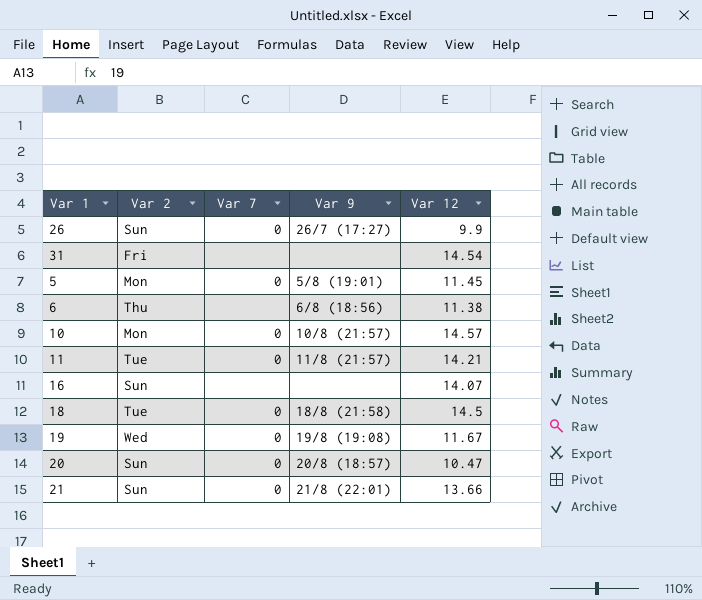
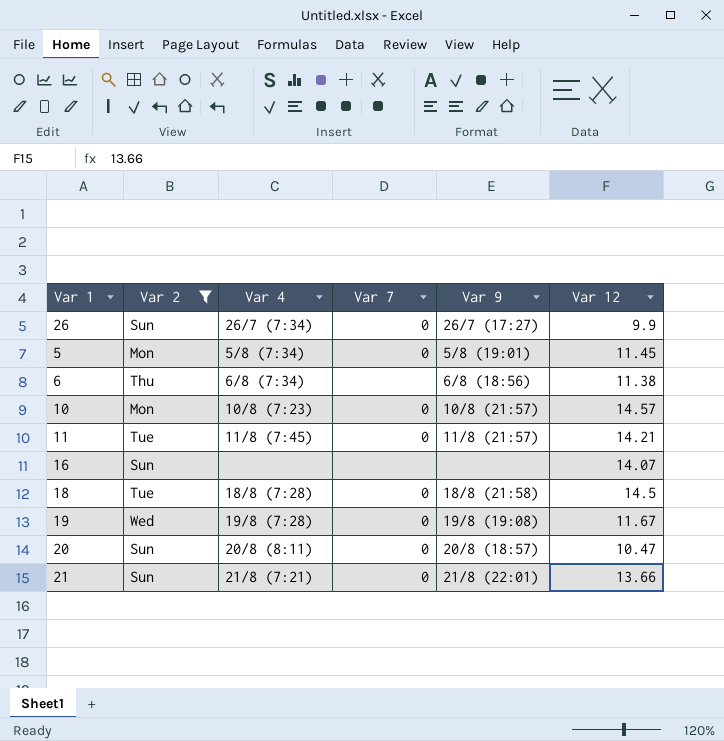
filter: none -> Var 2 != Fri
column Var 4 | position: none -> 3

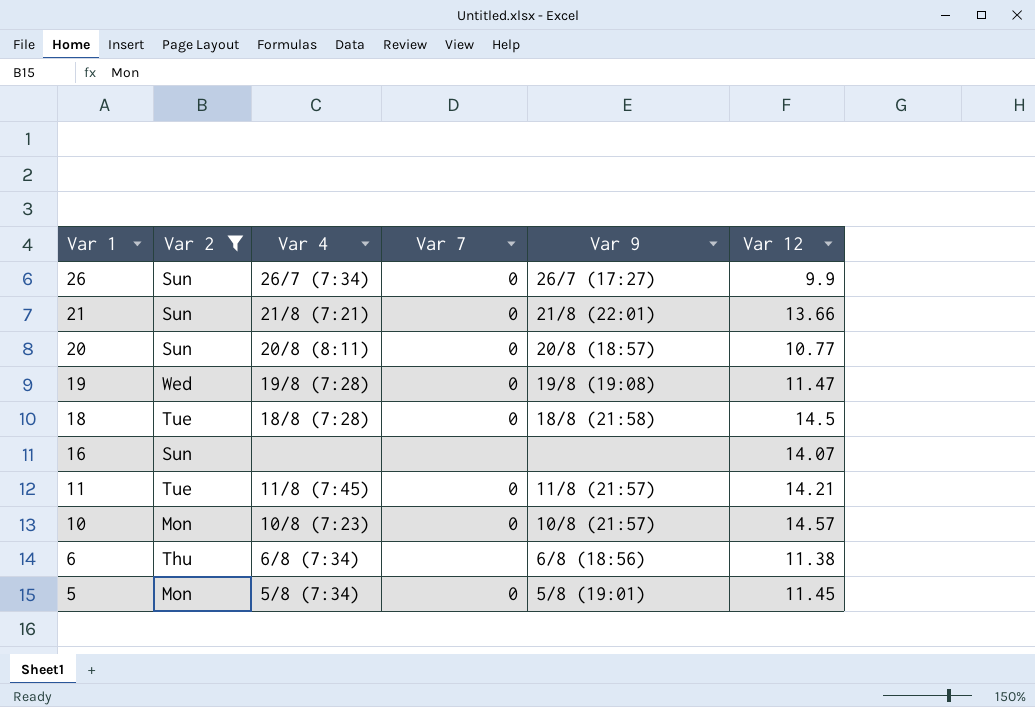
row order: none -> Var 1 descending
20 | Var 12: 10.47 -> 10.77
19 | Var 12: 11.67 -> 11.47

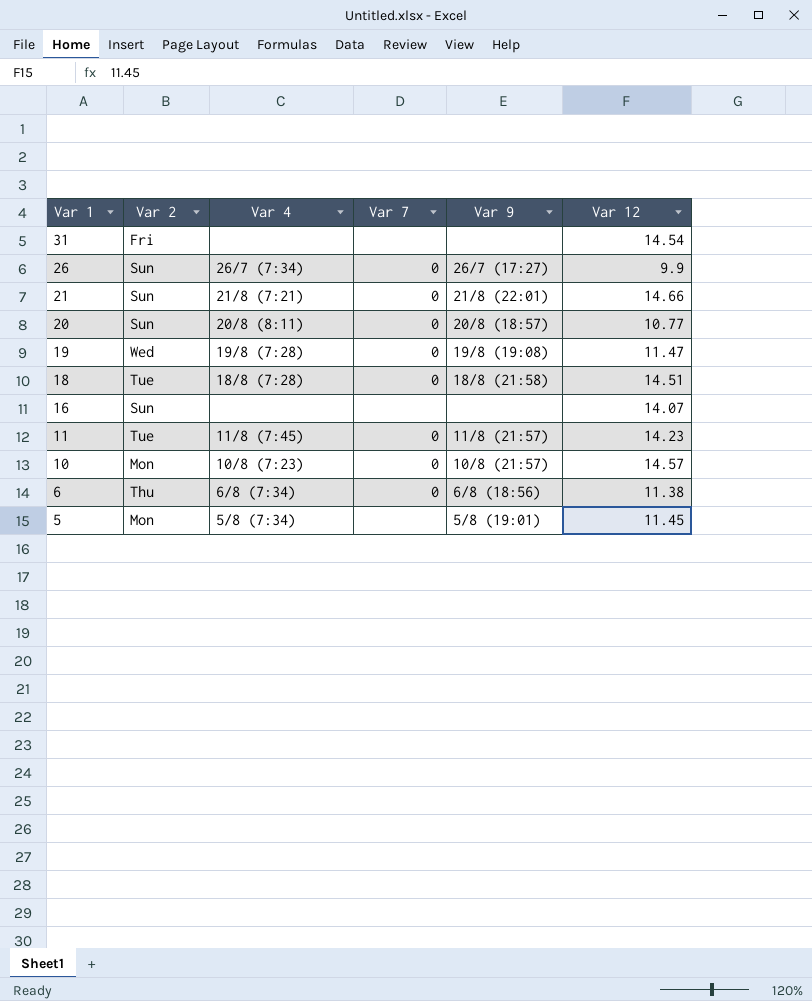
filter: Var 2 != Fri -> none
21 | Var 12: 13.66 -> 14.66
18 | Var 12: 14.5 -> 14.51
11 | Var 12: 14.21 -> 14.23
6 | Var 7: none -> 0
5 | Var 7: 0 -> none

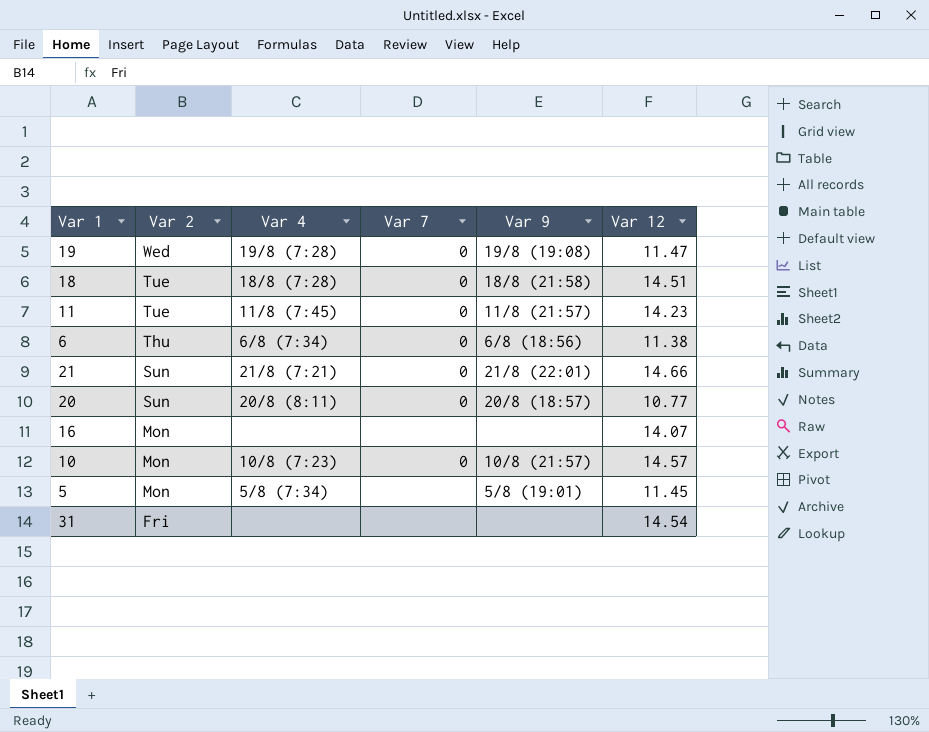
row order: Var 1 descending -> Var 2 descending
row 26: Sun | 26/7 (7:34) | 0 | 26/7 (17:27) | 9.9 -> none
16 | Var 2: Sun -> Mon

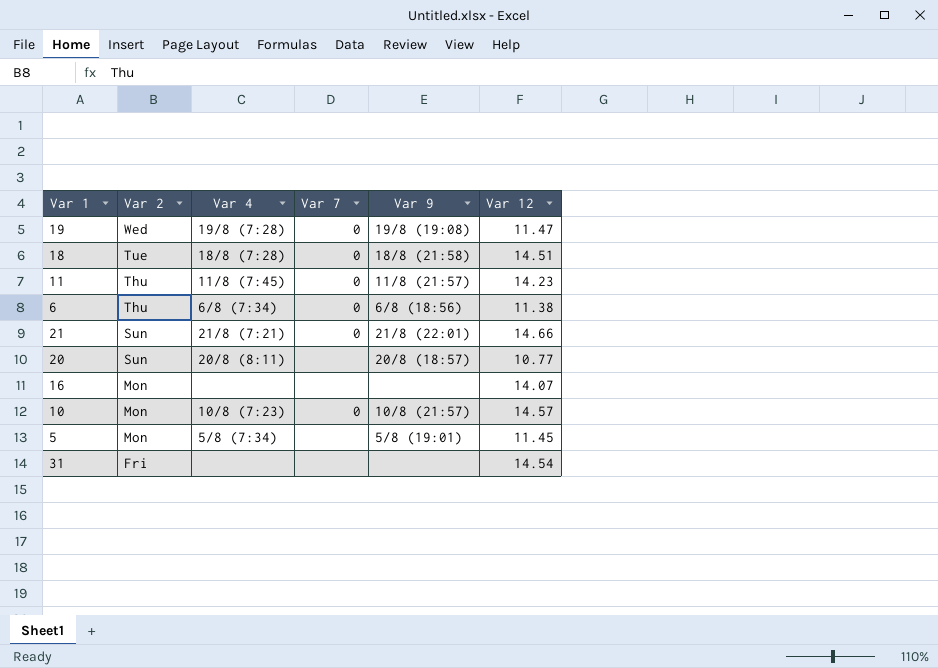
11 | Var 2: Tue -> Thu
20 | Var 7: 0 -> none

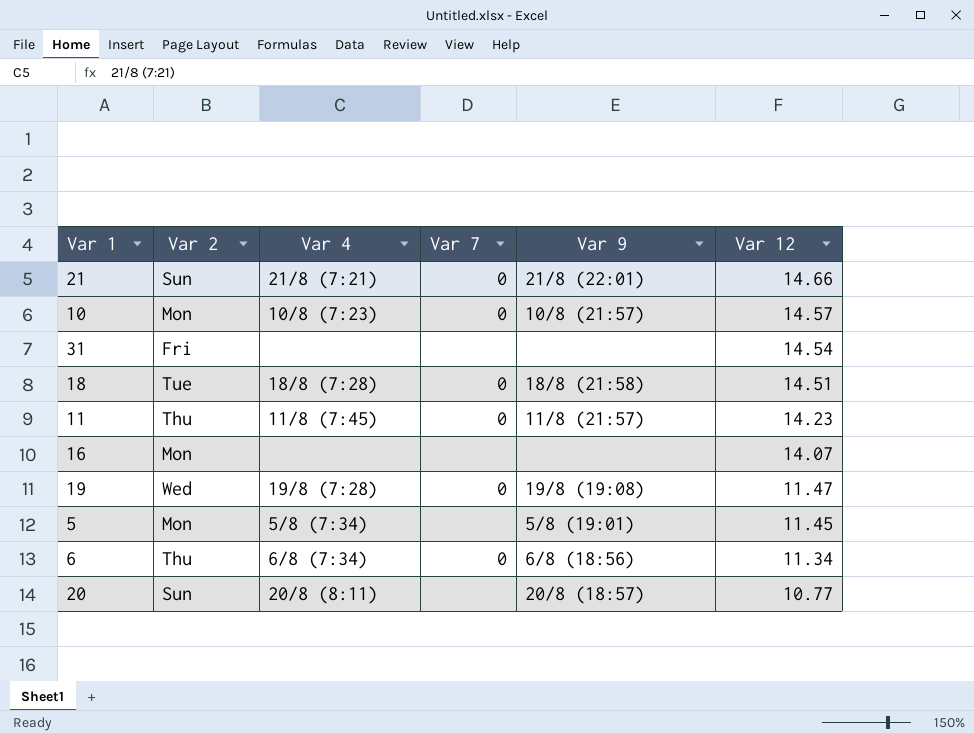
row order: Var 2 descending -> Var 12 descending
6 | Var 12: 11.38 -> 11.34

